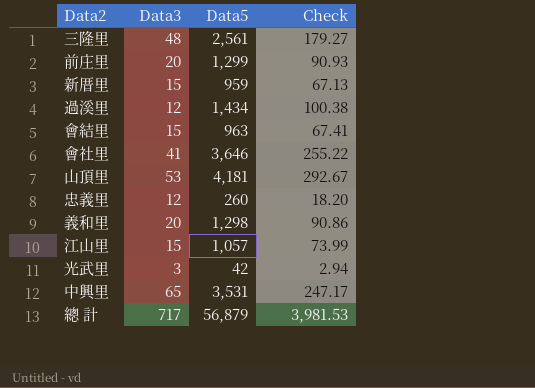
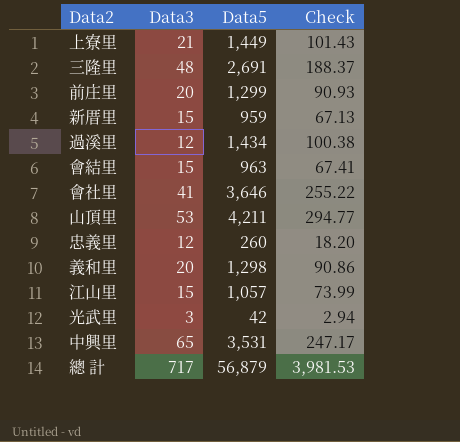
row 上寮里: none -> 21 | 1,449 | 101.43
三隆里 | Data5: 2,561 -> 2,691
三隆里 | Check: 179.27 -> 188.37
山頂里 | Data5: 4,181 -> 4,211
山頂里 | Check: 292.67 -> 294.77

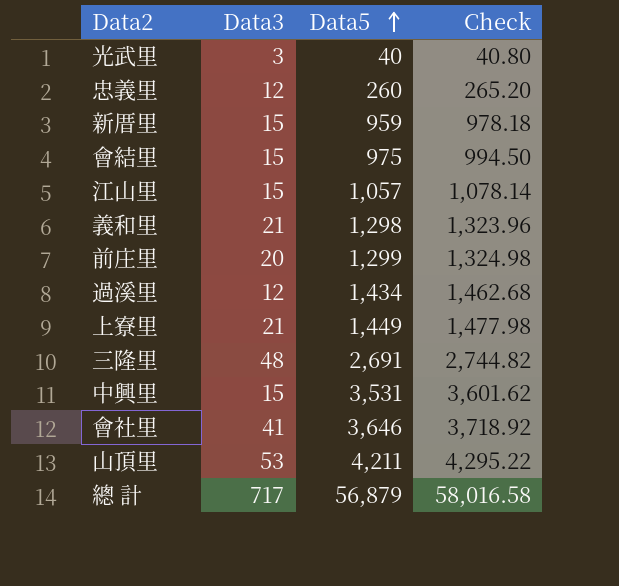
row order: none -> Data5 ascending
column Check | formula: [Data5] * 0.07 -> [Data5] * 1.02
光武里 | Data5: 42 -> 40
會結里 | Data5: 963 -> 975
義和里 | Data3: 20 -> 21
中興里 | Data3: 65 -> 15

